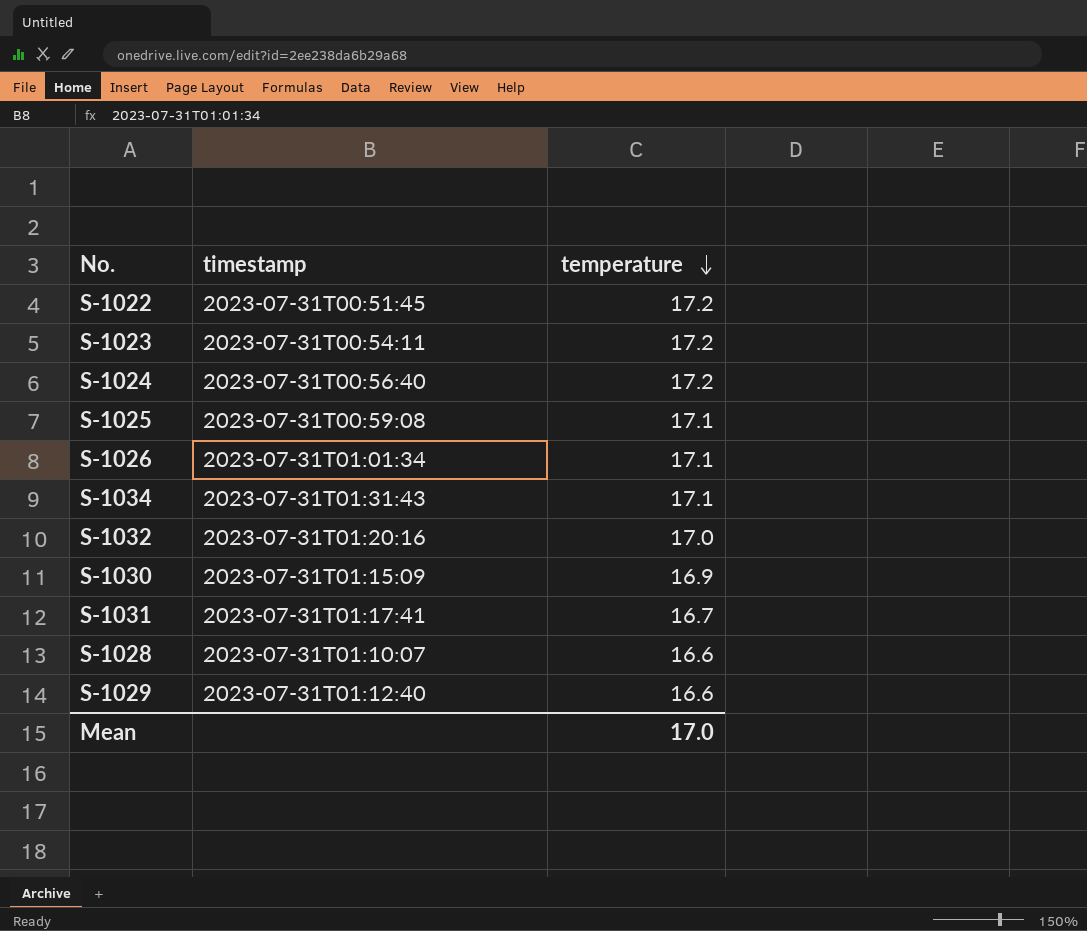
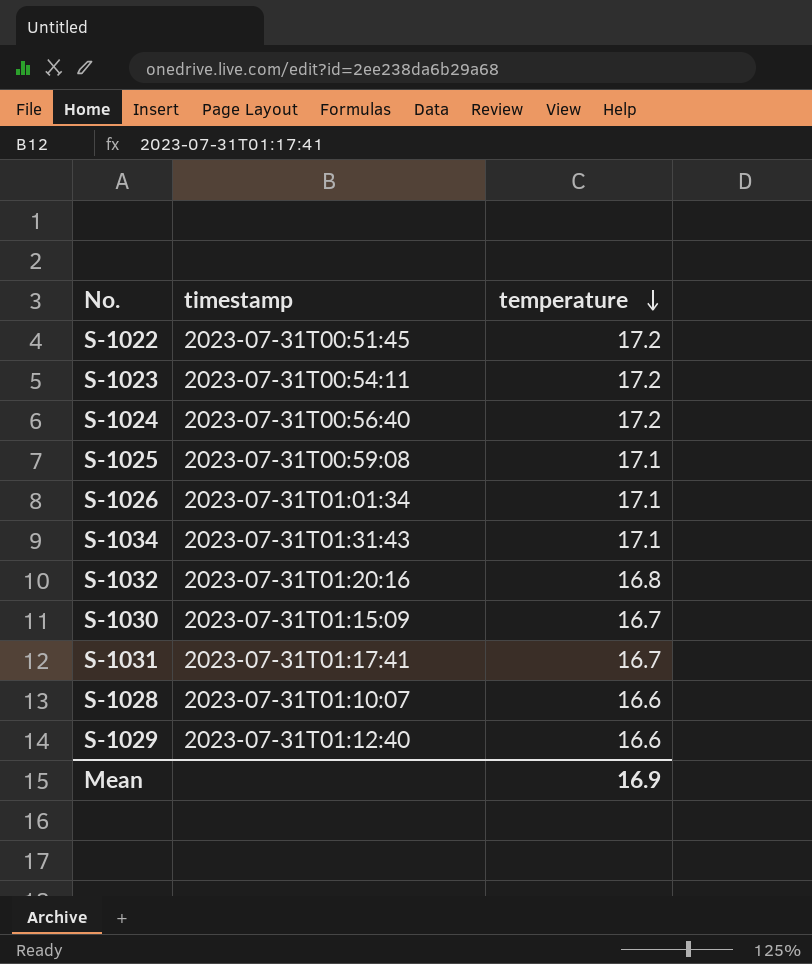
S-1032 | temperature: 17.0 -> 16.8
S-1030 | temperature: 16.9 -> 16.7
Mean | temperature: 17.0 -> 16.9

